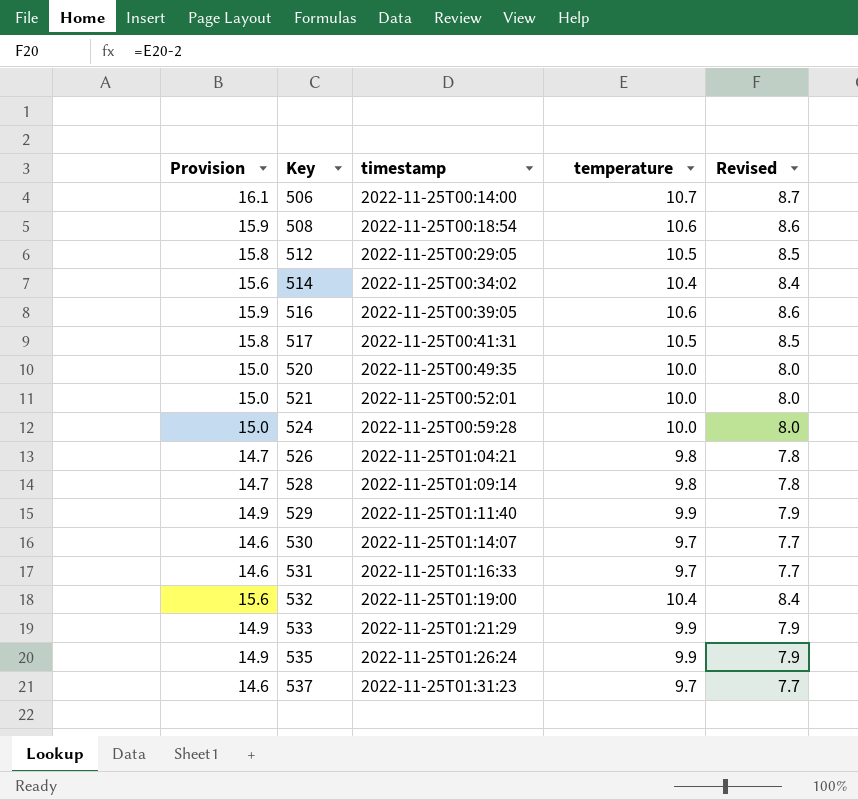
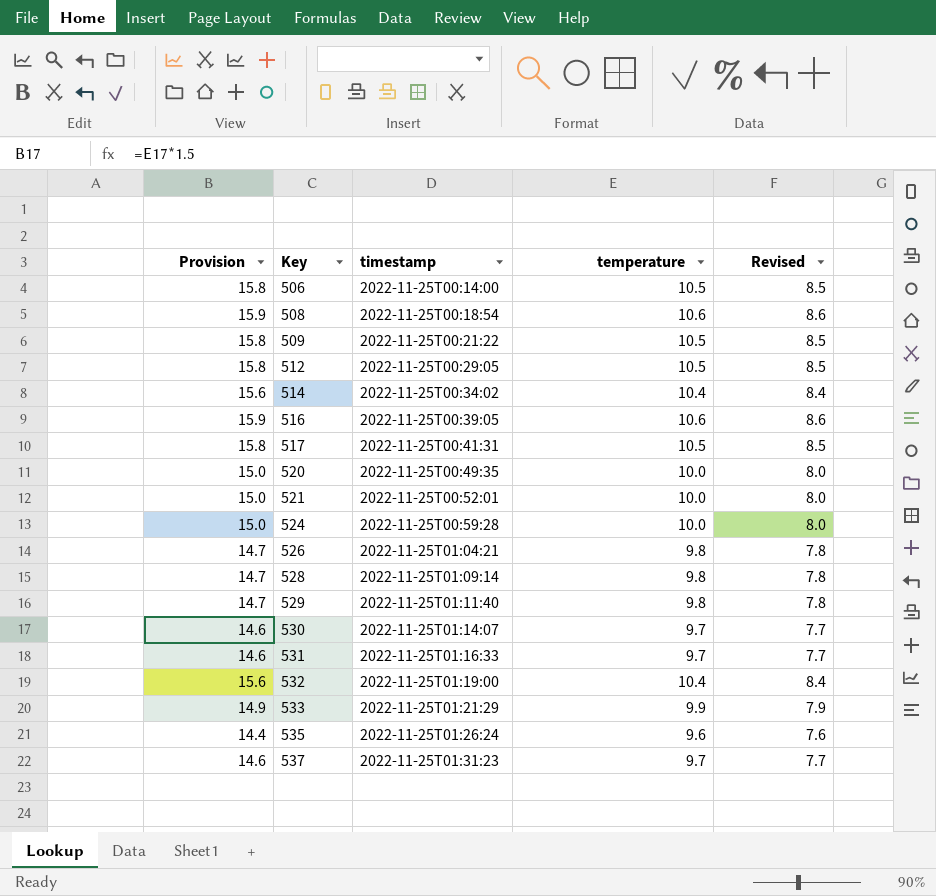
506 | Provision: 16.1 -> 15.8
506 | temperature: 10.7 -> 10.5
506 | Revised: 8.7 -> 8.5
row 509: none -> 15.8 | 2022-11-25T00:21:22 | 10.5 | 8.5
529 | Provision: 14.9 -> 14.7
529 | temperature: 9.9 -> 9.8
529 | Revised: 7.9 -> 7.8
535 | Provision: 14.9 -> 14.4
535 | temperature: 9.9 -> 9.6
535 | Revised: 7.9 -> 7.6

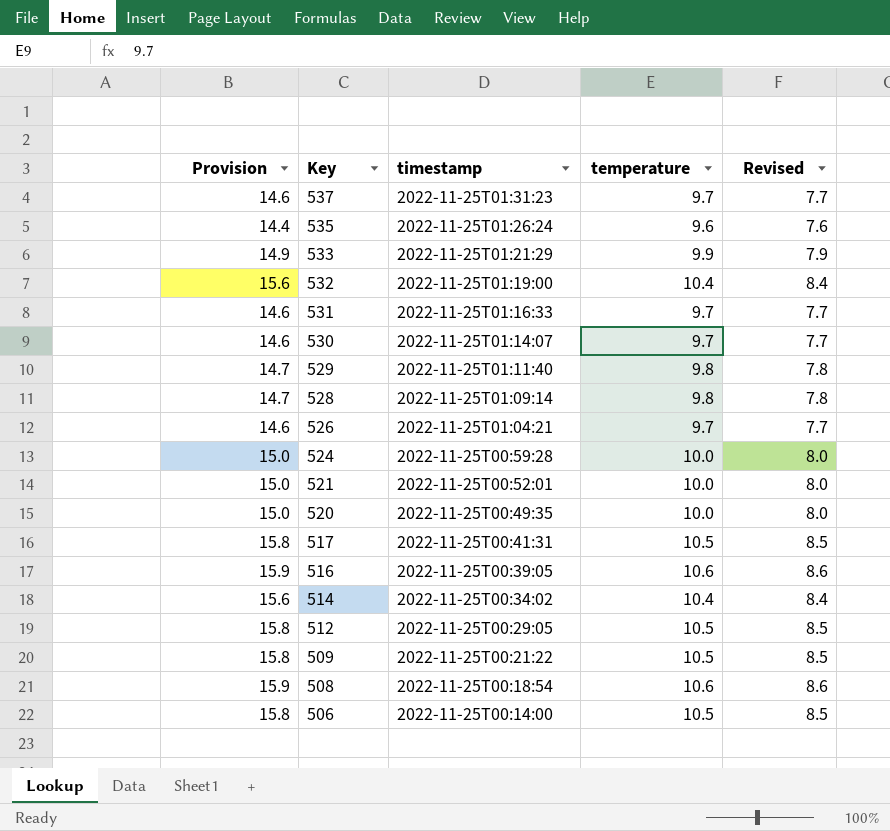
row order: Key ascending -> Key descending
526 | Provision: 14.7 -> 14.6
526 | temperature: 9.8 -> 9.7
526 | Revised: 7.8 -> 7.7

